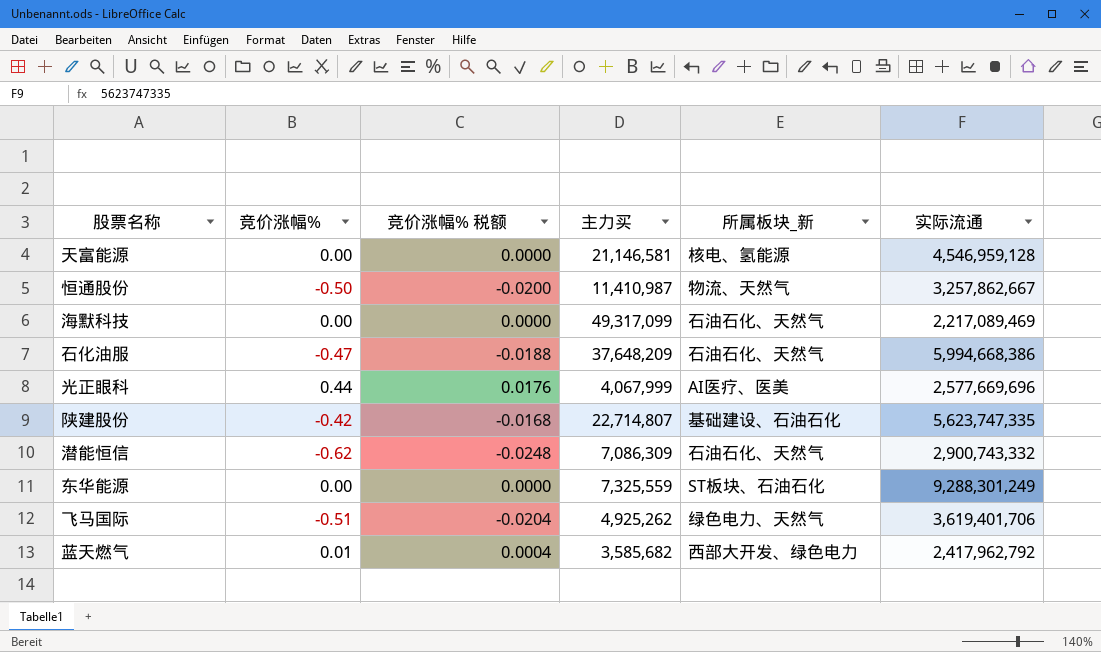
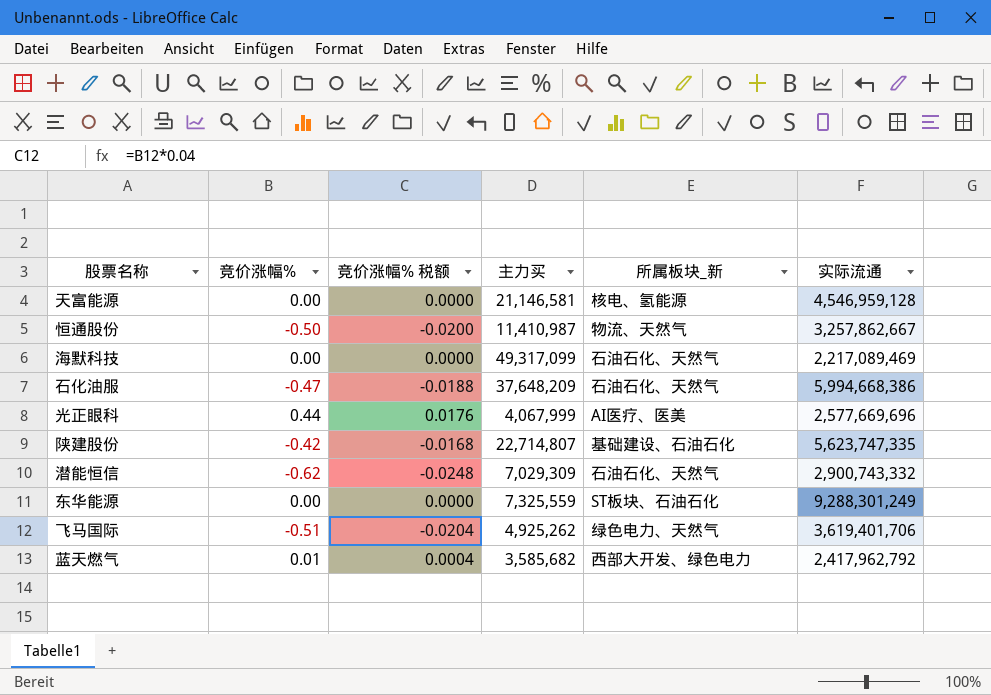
潜能恒信 | 主力买: 7,086,309 -> 7,029,309

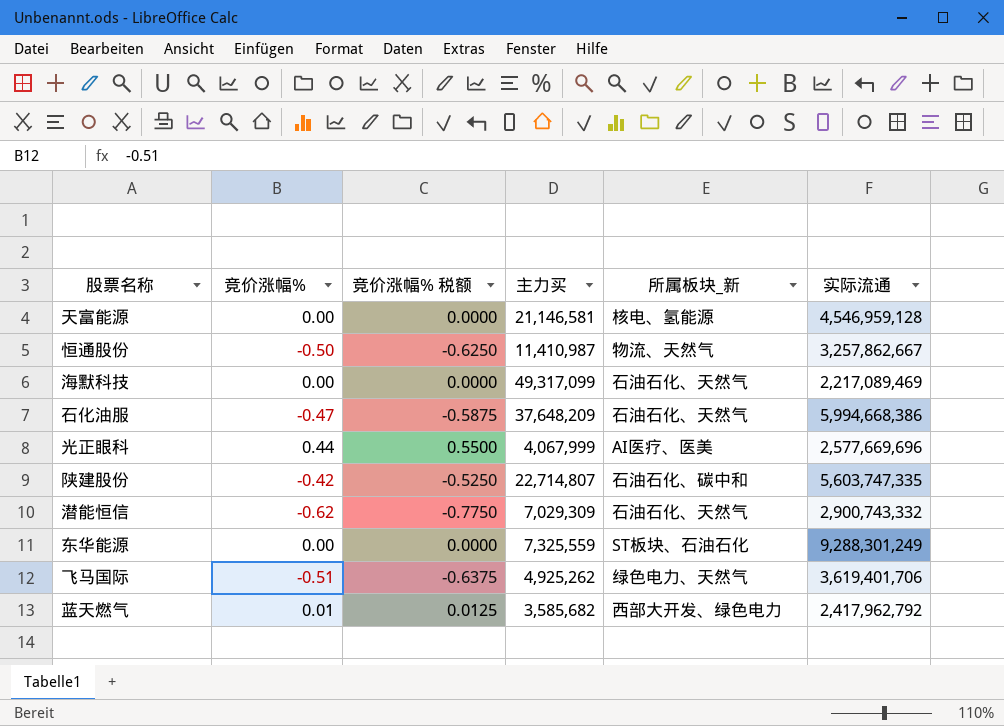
column 竞价涨幅% 税额 | formula: [竞价涨幅%] * 0.04 -> [竞价涨幅%] * 1.25
陕建股份 | 所属板块_新: 基础建设、石油石化 -> 石油石化、碳中和
陕建股份 | 实际流通: 5,623,747,335 -> 5,603,747,335

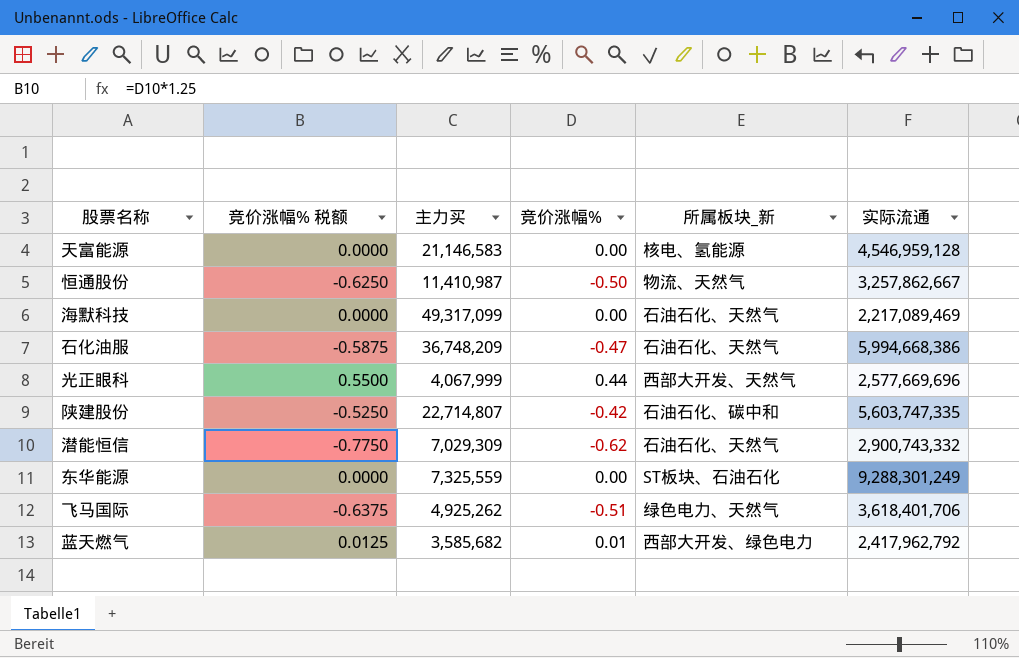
column 竞价涨幅% | position: 2 -> 4
天富能源 | 主力买: 21,146,581 -> 21,146,583
石化油服 | 主力买: 37,648,209 -> 36,748,209
光正眼科 | 所属板块_新: AI医疗、医美 -> 西部大开发、天然气
飞马国际 | 实际流通: 3,619,401,706 -> 3,618,401,706

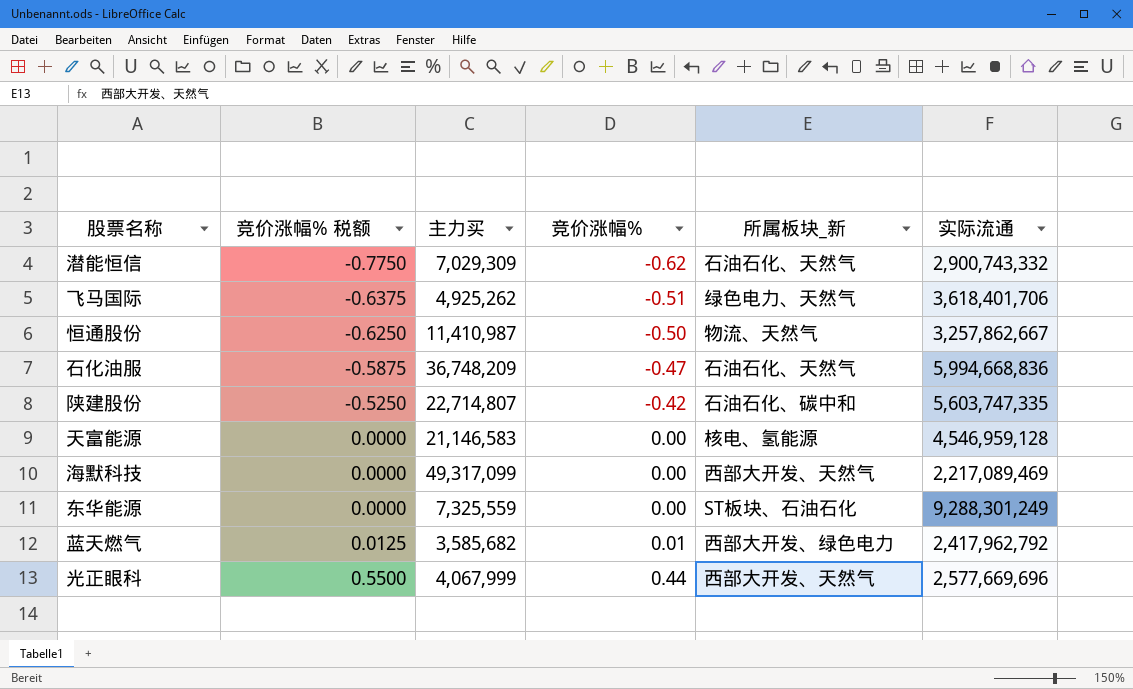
row order: none -> 竞价涨幅% 税额 ascending
石化油服 | 实际流通: 5,994,668,386 -> 5,994,668,836
海默科技 | 所属板块_新: 石油石化、天然气 -> 西部大开发、天然气

